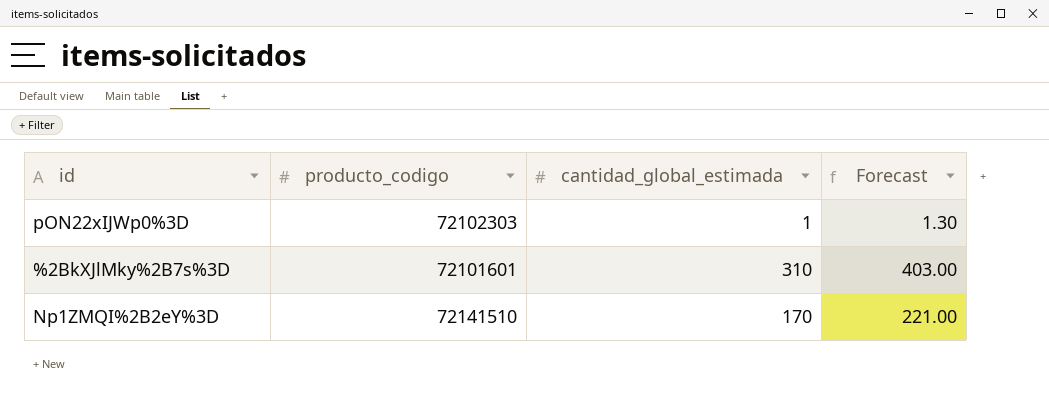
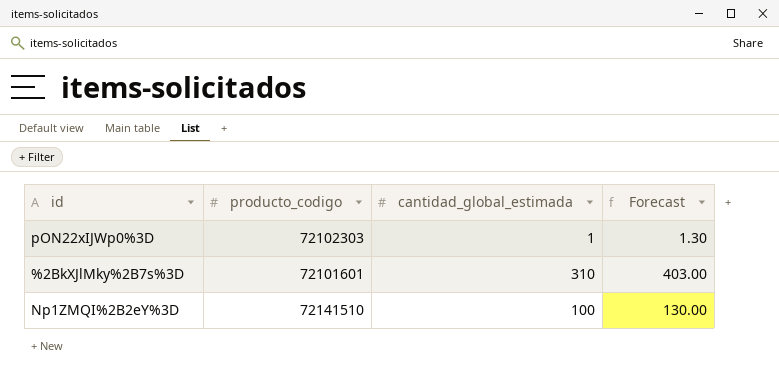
Np1ZMQI%2B2eY%3D | cantidad_global_estimada: 170 -> 100
Np1ZMQI%2B2eY%3D | Forecast: 221.00 -> 130.00

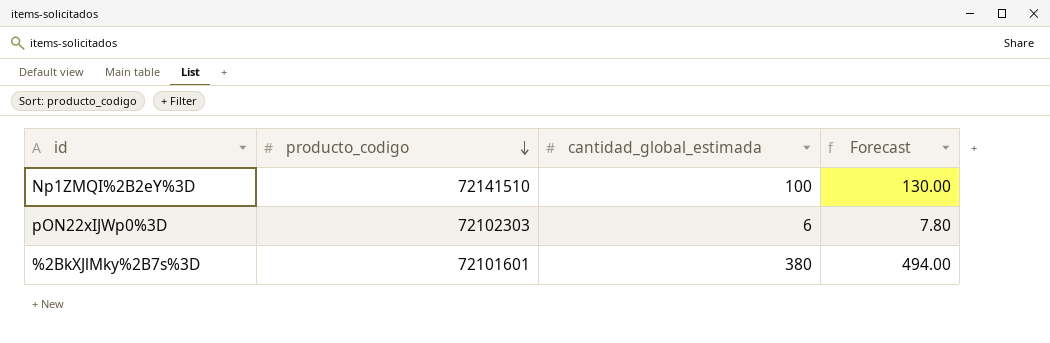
row order: none -> producto_codigo descending
pON22xIJWp0%3D | cantidad_global_estimada: 1 -> 6
pON22xIJWp0%3D | Forecast: 1.30 -> 7.80
%2BkXJlMky%2B7s%3D | cantidad_global_estimada: 310 -> 380
%2BkXJlMky%2B7s%3D | Forecast: 403.00 -> 494.00

